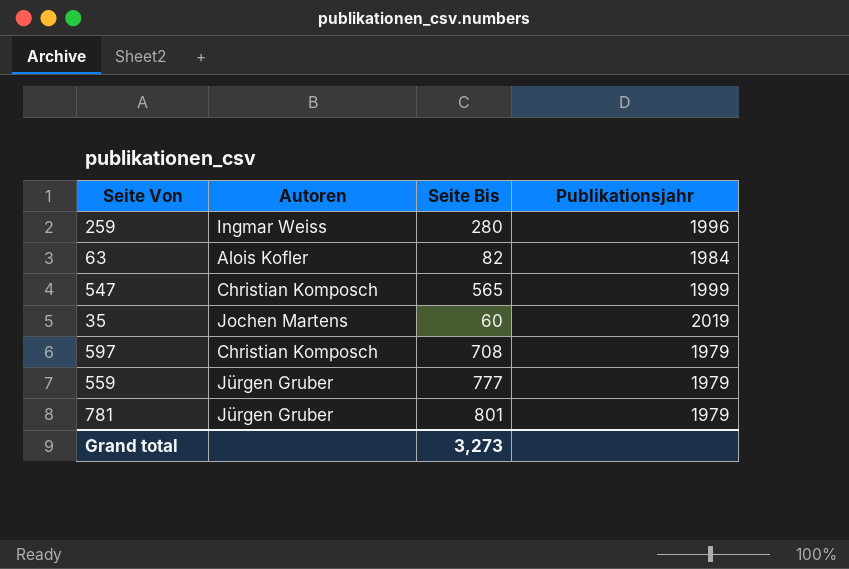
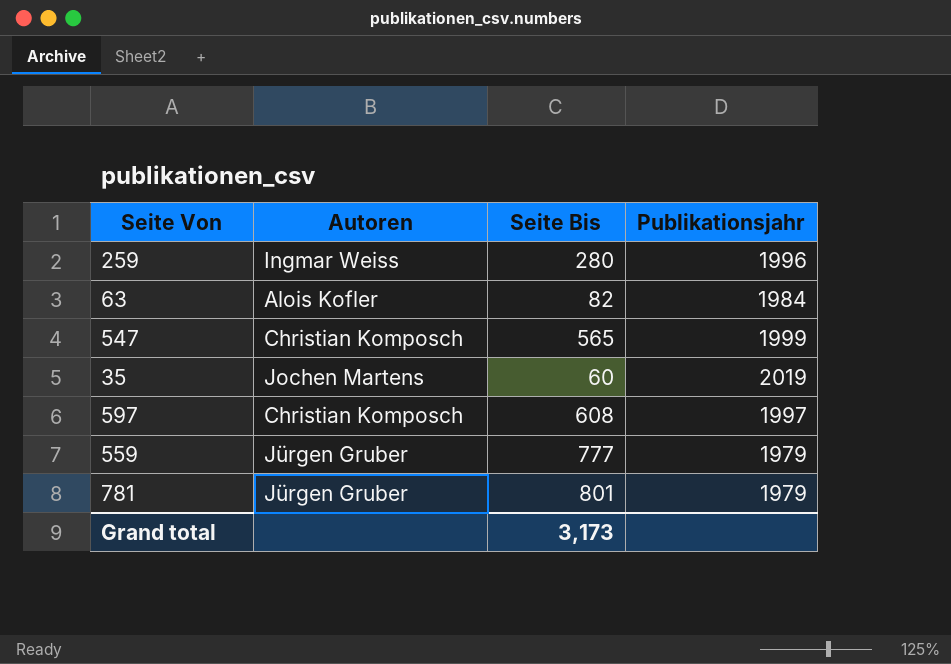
597 | Seite Bis: 708 -> 608
597 | Publikationsjahr: 1979 -> 1997
Grand total | Seite Bis: 3,273 -> 3,173

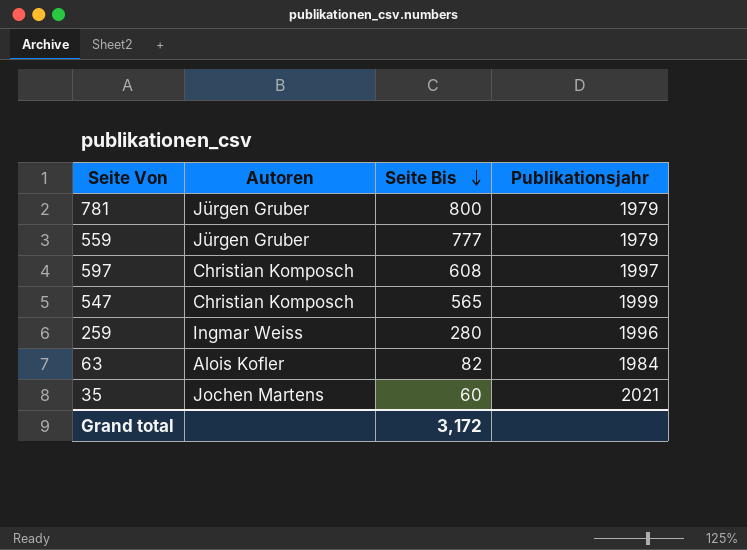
row order: none -> Seite Bis descending
781 | Seite Bis: 801 -> 800
35 | Publikationsjahr: 2019 -> 2021
Grand total | Seite Bis: 3,173 -> 3,172

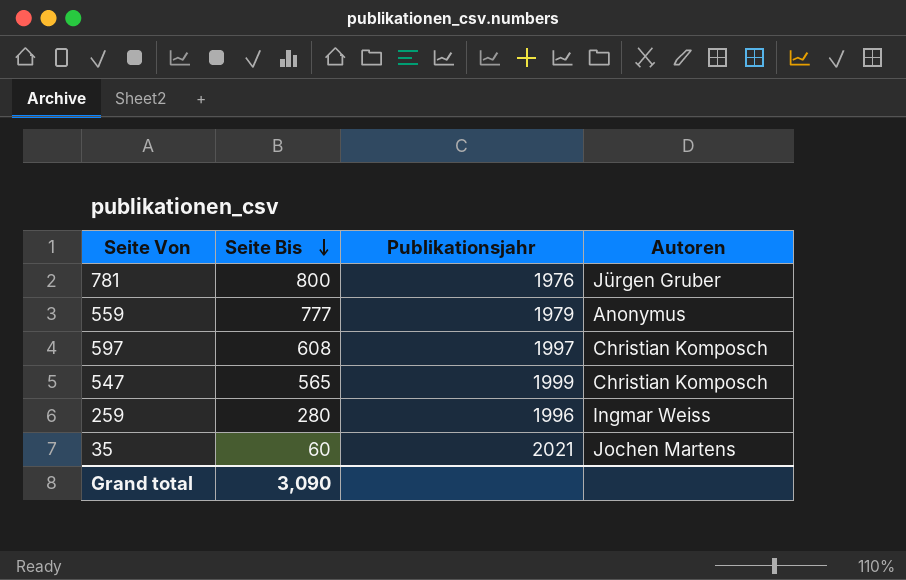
column Autoren | position: 2 -> 4
row 63: Alois Kofler | 82 | 1984 -> none
781 | Publikationsjahr: 1979 -> 1976
559 | Autoren: Jürgen Gruber -> Anonymus
Grand total | Seite Bis: 3,172 -> 3,090

